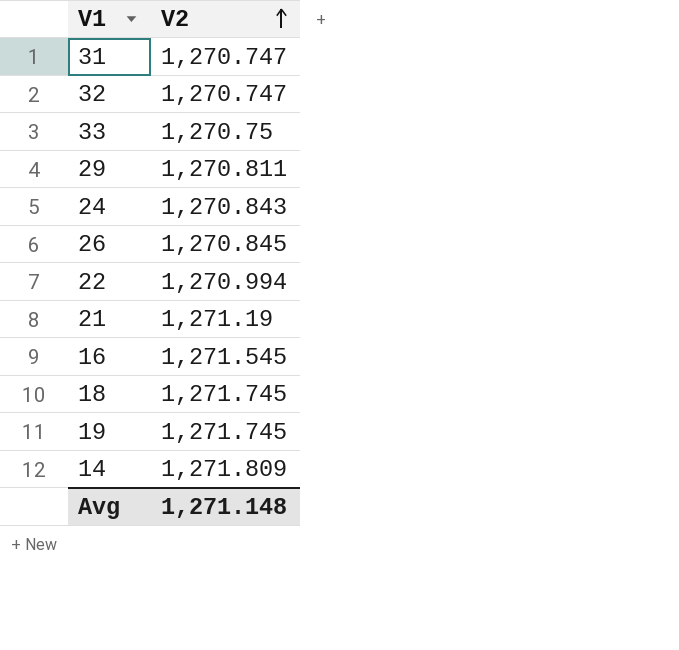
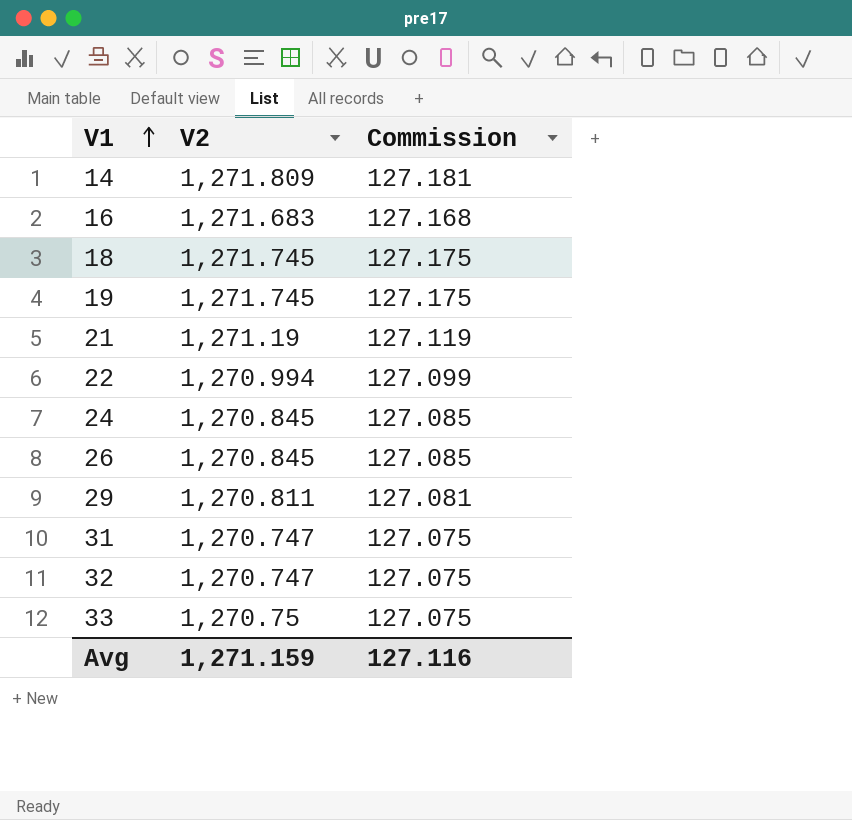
row order: V2 ascending -> V1 ascending
column Commission | formula: none -> [V2] * 0.1
16 | V2: 1,271.545 -> 1,271.683
24 | V2: 1,270.843 -> 1,270.845
Avg | V2: 1,271.148 -> 1,271.159

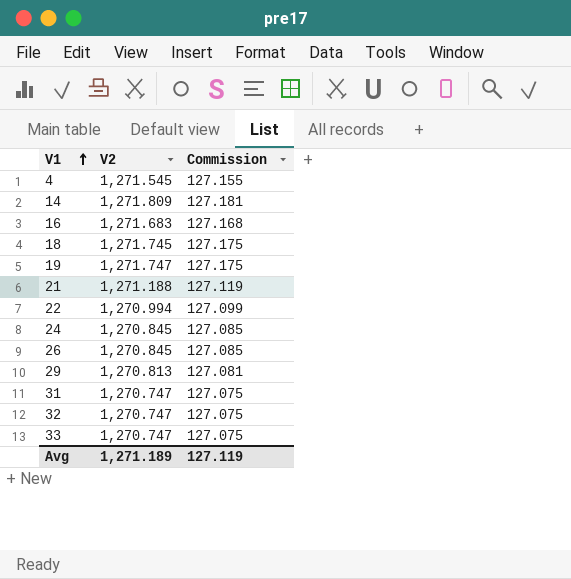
row 4: none -> 1,271.545 | 127.155
19 | V2: 1,271.745 -> 1,271.747
21 | V2: 1,271.19 -> 1,271.188
29 | V2: 1,270.811 -> 1,270.813
33 | V2: 1,270.75 -> 1,270.747
Avg | V2: 1,271.159 -> 1,271.189
Avg | Commission: 127.116 -> 127.119

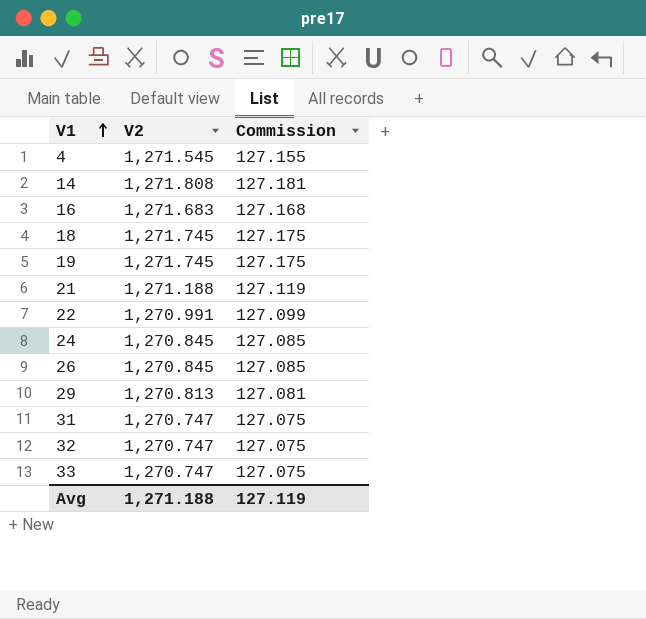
14 | V2: 1,271.809 -> 1,271.808
19 | V2: 1,271.747 -> 1,271.745
22 | V2: 1,270.994 -> 1,270.991
Avg | V2: 1,271.189 -> 1,271.188

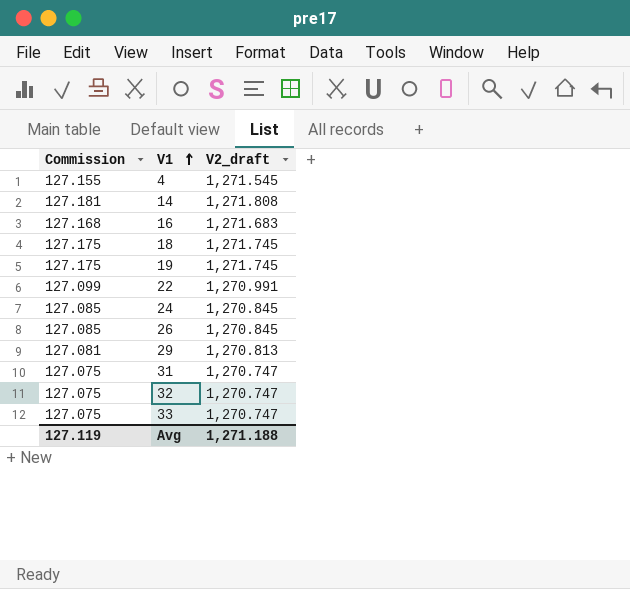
column Commission | position: 3 -> 1
column name: V2 -> V2_draft
row 21: 1,271.188 | 127.119 -> none

